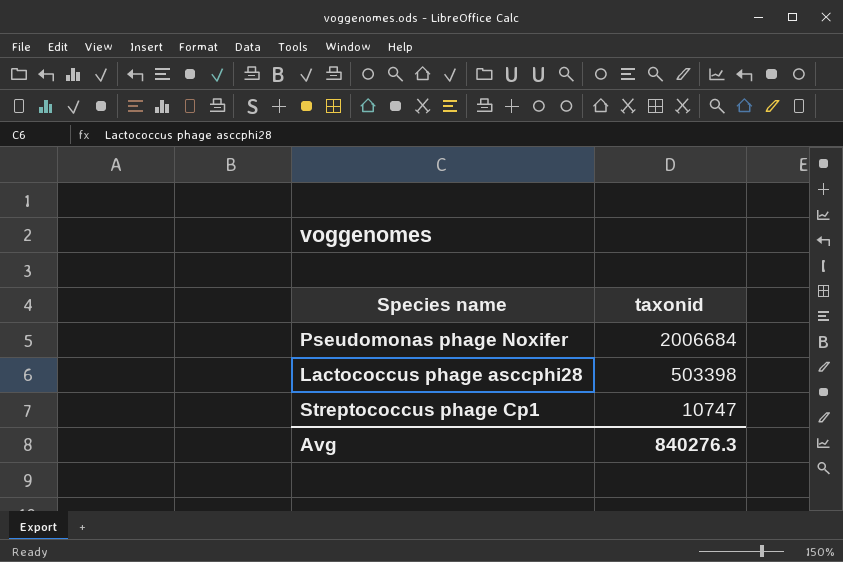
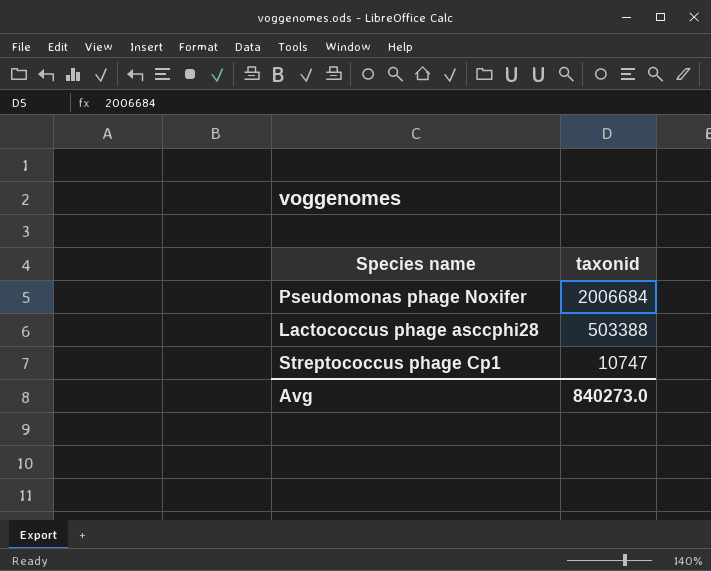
Lactococcus phage asccphi28 | taxonid: 503398 -> 503388
Avg | taxonid: 840276.3 -> 840273.0

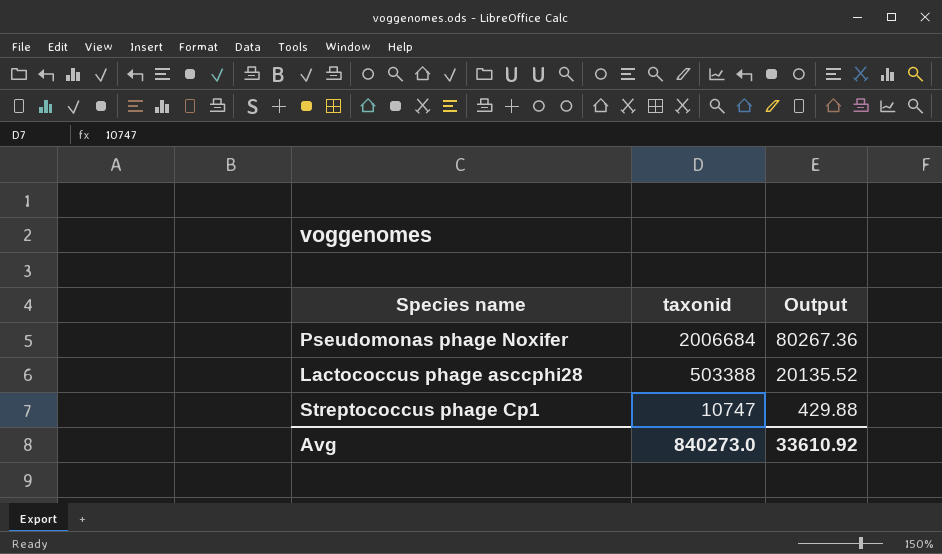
column Output | formula: none -> [taxonid] * 0.04

